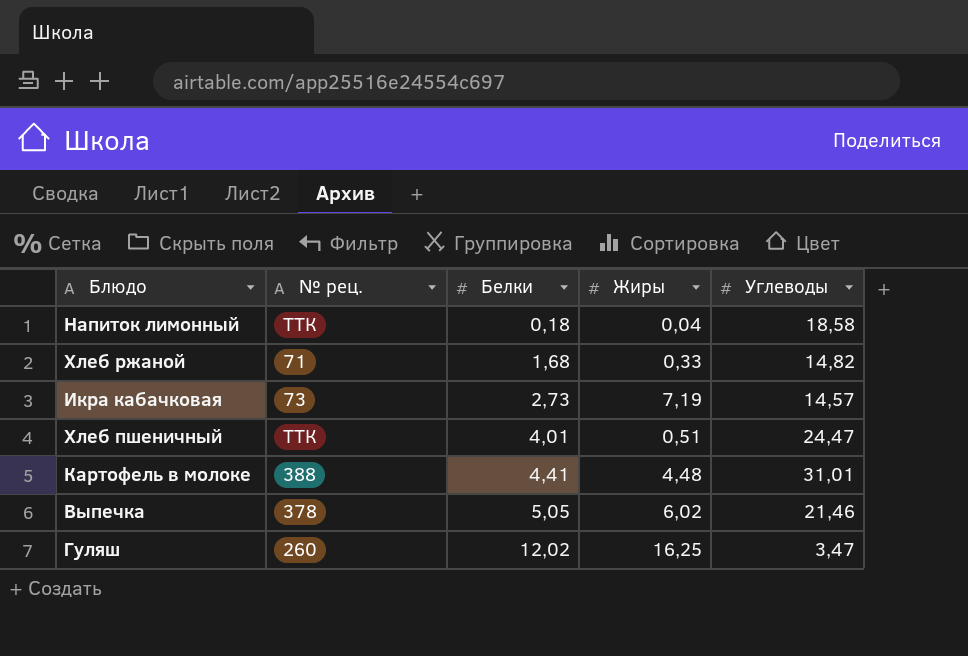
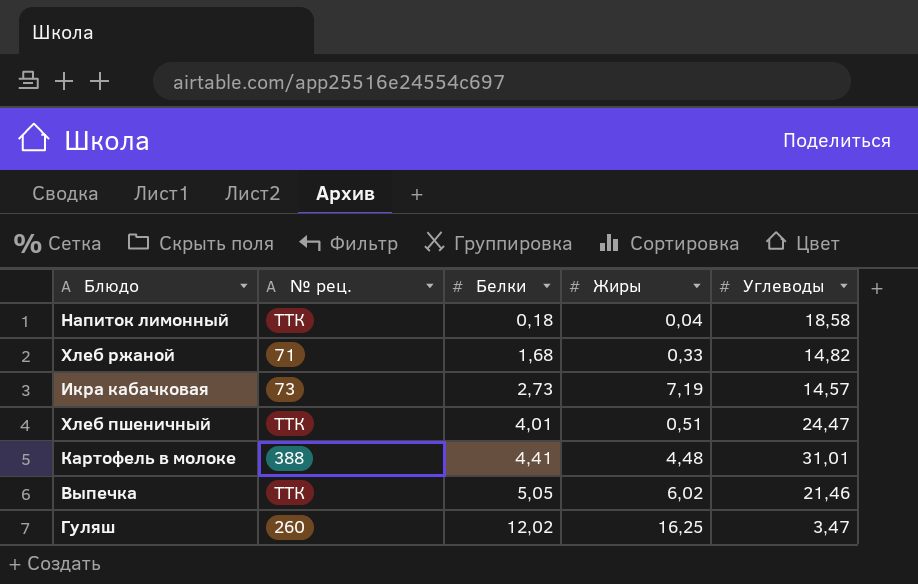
Выпечка | № рец.: 378 -> ТТК

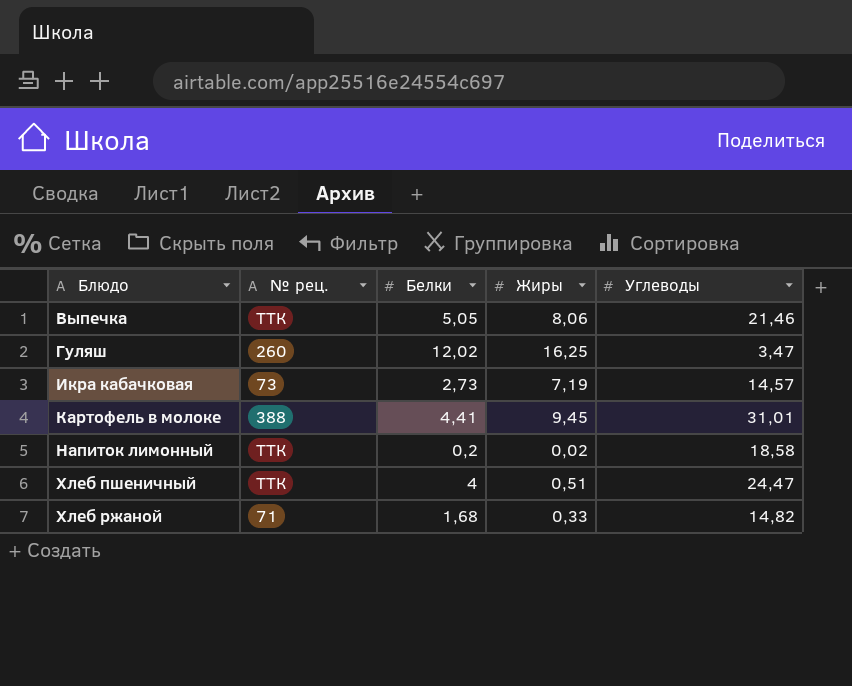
row order: Белки ascending -> Блюдо ascending
Выпечка | Жиры: 6,02 -> 8,06
Картофель в молоке | Жиры: 4,48 -> 9,45
Напиток лимонный | Белки: 0,18 -> 0,2
Напиток лимонный | Жиры: 0,04 -> 0,02
Хлеб пшеничный | Белки: 4,01 -> 4

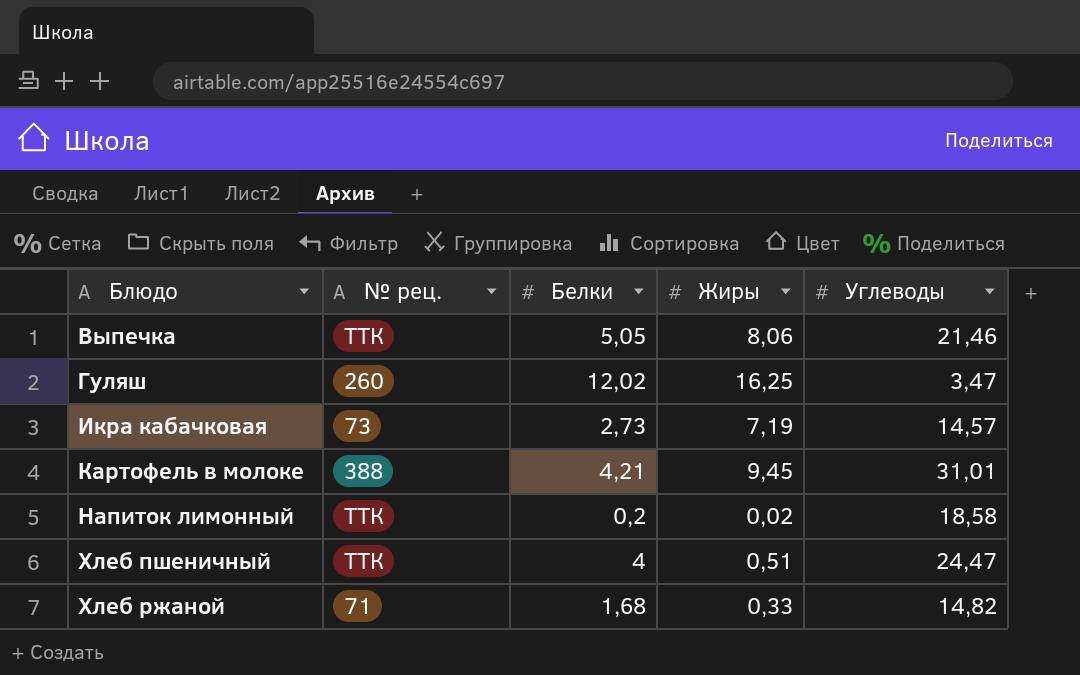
Картофель в молоке | Белки: 4,41 -> 4,21

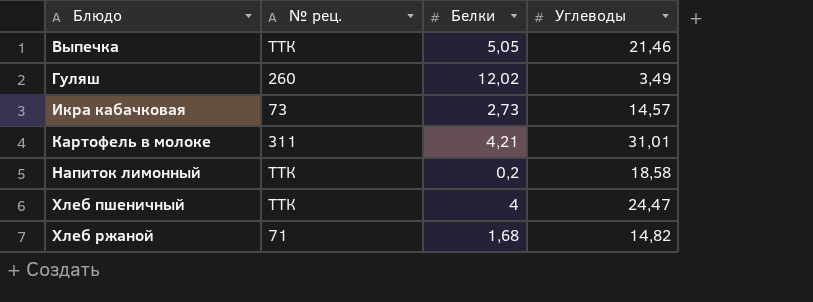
column Жиры | position: 4 -> none
Гуляш | Углеводы: 3,47 -> 3,49
Картофель в молоке | № рец.: 388 -> 311

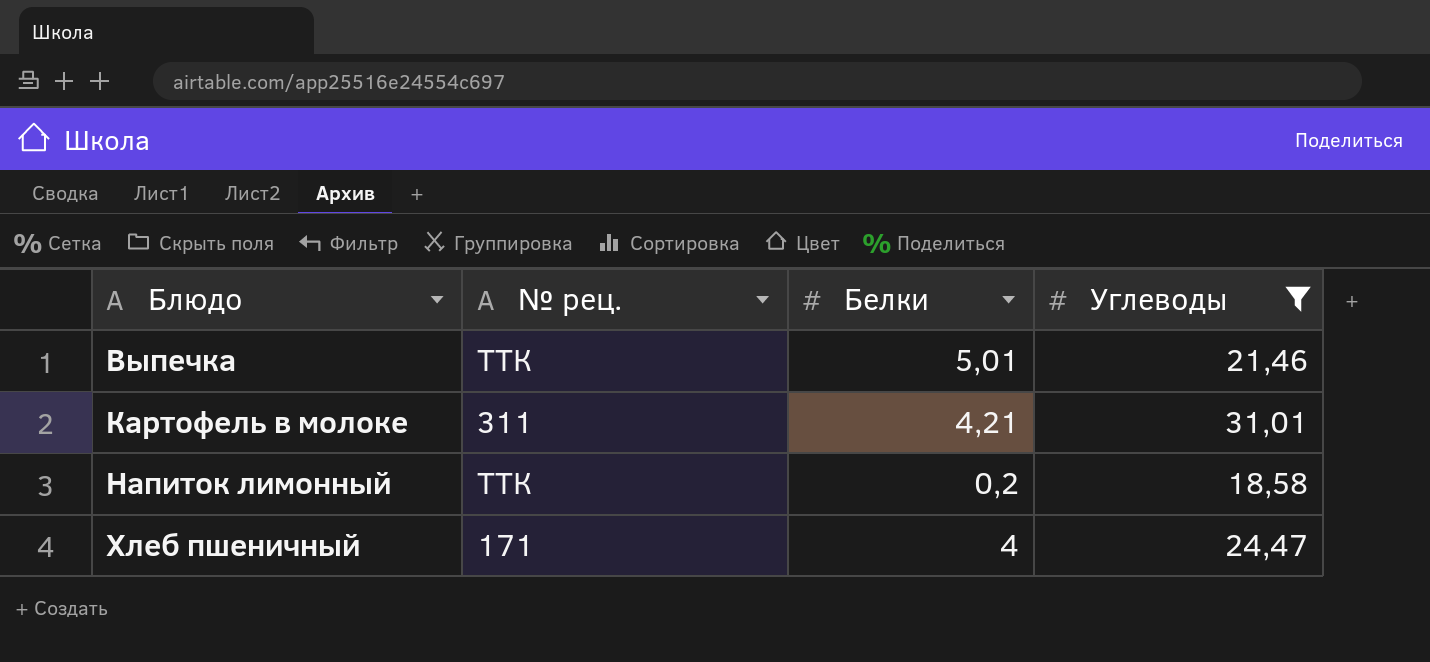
filter: none -> Углеводы >= 18,58
Выпечка | Белки: 5,05 -> 5,01
Хлеб пшеничный | № рец.: ТТК -> 171

